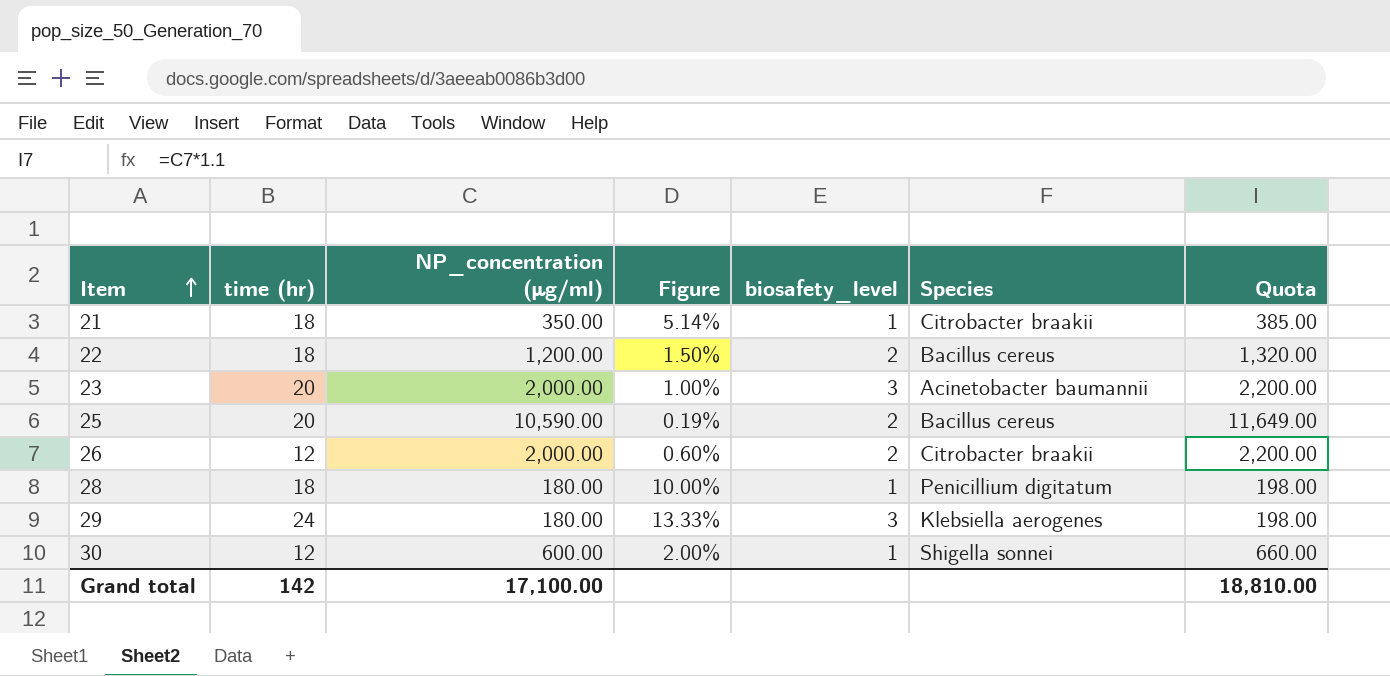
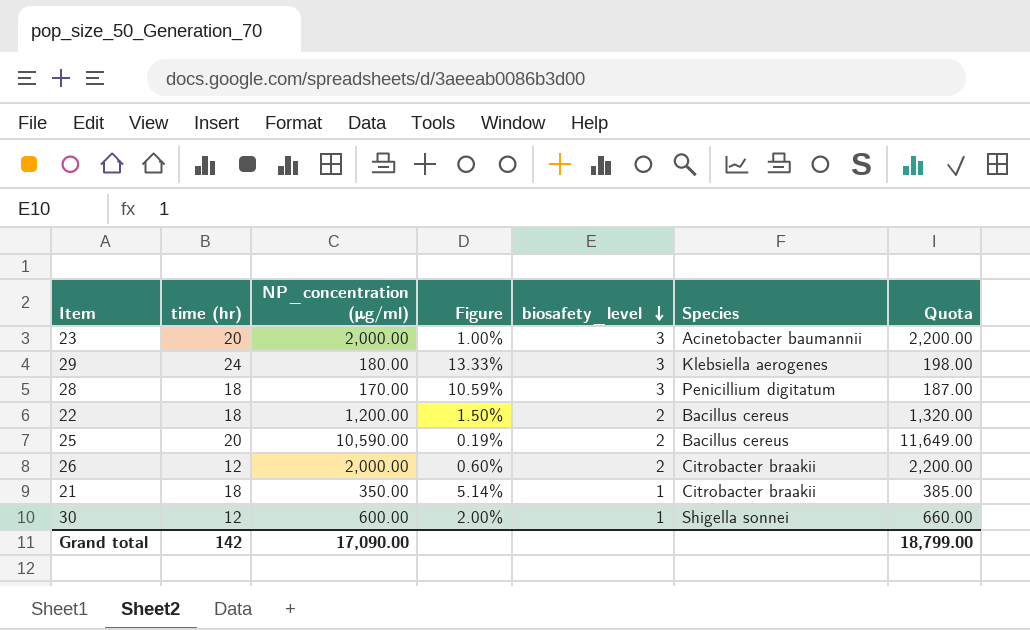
row order: Item ascending -> biosafety_level descending
28 | NP_concentration (μg/ml): 180.00 -> 170.00
28 | Figure: 10.00% -> 10.59%
28 | biosafety_level: 1 -> 3
28 | Quota: 198.00 -> 187.00
Grand total | NP_concentration (μg/ml): 17,100.00 -> 17,090.00
Grand total | Quota: 18,810.00 -> 18,799.00

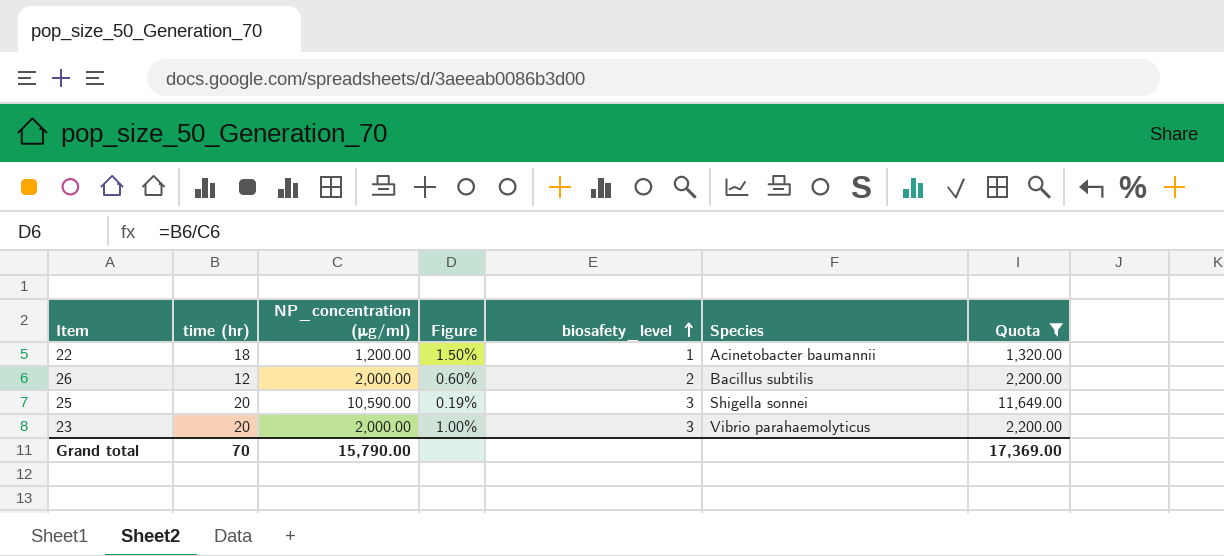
filter: none -> Quota >= 1,320.00
row order: biosafety_level descending -> biosafety_level ascending
22 | biosafety_level: 2 -> 1
22 | Species: Bacillus cereus -> Acinetobacter baumannii
26 | Species: Citrobacter braakii -> Bacillus subtilis
25 | biosafety_level: 2 -> 3
25 | Species: Bacillus cereus -> Shigella sonnei
23 | Species: Acinetobacter baumannii -> Vibrio parahaemolyticus
Grand total | time (hr): 142 -> 70
Grand total | NP_concentration (μg/ml): 17,090.00 -> 15,790.00
Grand total | Quota: 18,799.00 -> 17,369.00

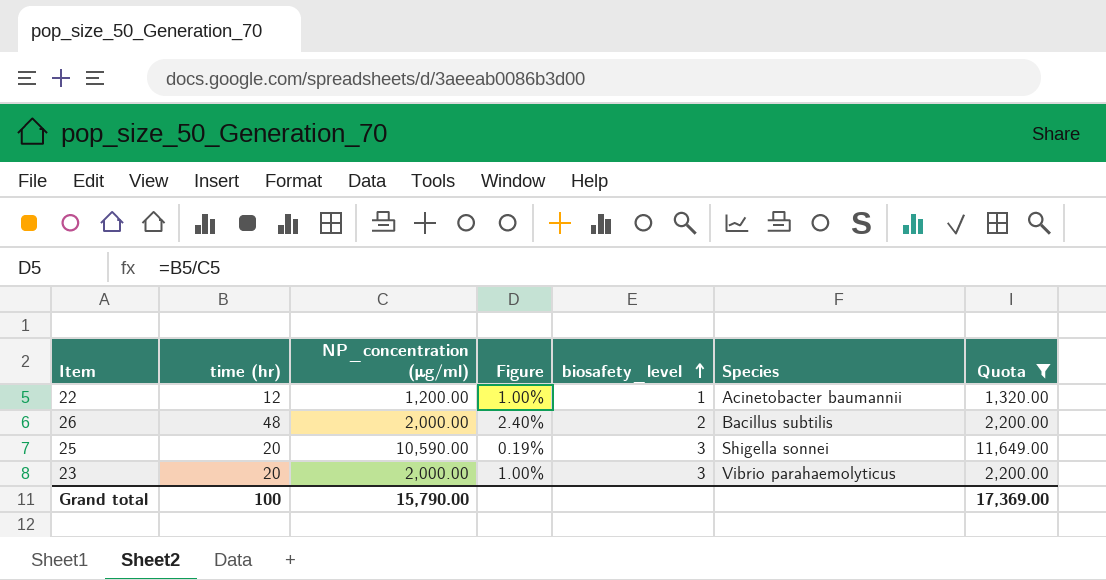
22 | time (hr): 18 -> 12
22 | Figure: 1.50% -> 1.00%
26 | time (hr): 12 -> 48
26 | Figure: 0.60% -> 2.40%
Grand total | time (hr): 70 -> 100

